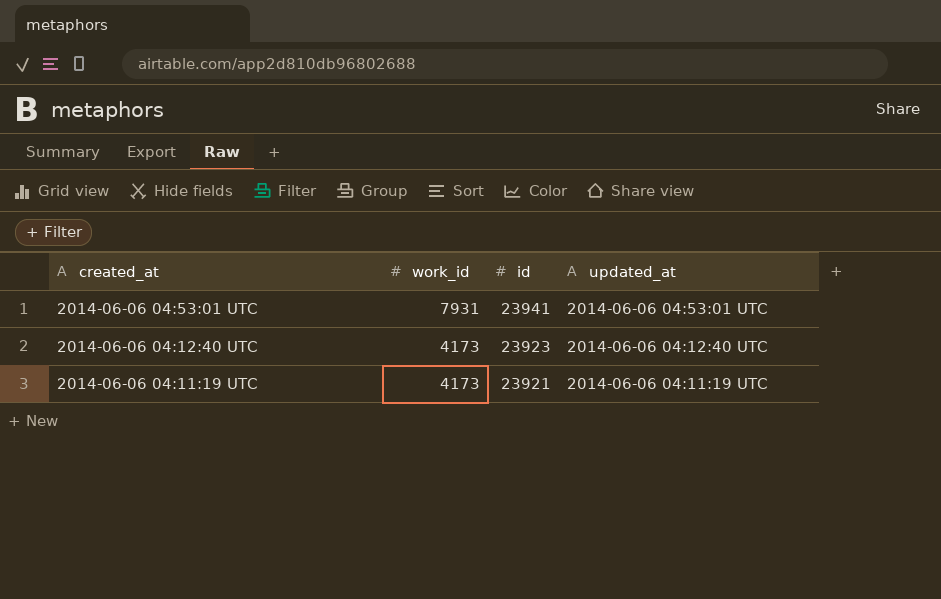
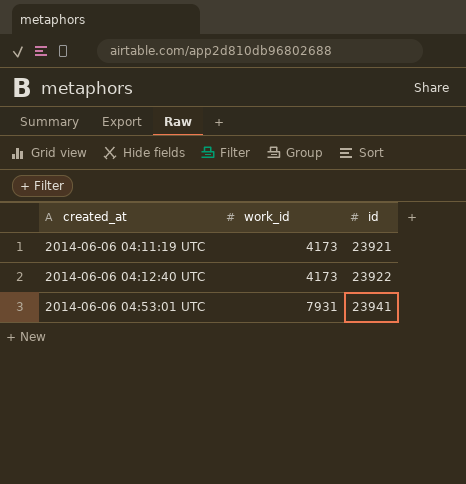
row order: created_at descending -> created_at ascending
column updated_at | position: 4 -> none
2014-06-06 04:12:40 UTC | id: 23923 -> 23922

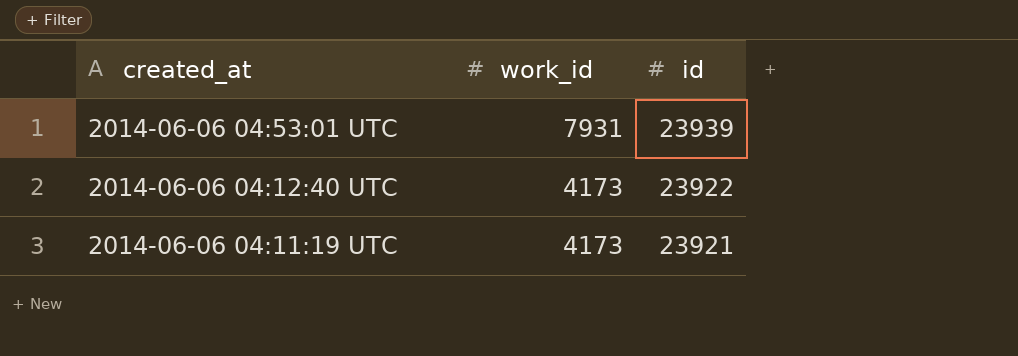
row order: created_at ascending -> created_at descending
2014-06-06 04:53:01 UTC | id: 23941 -> 23939

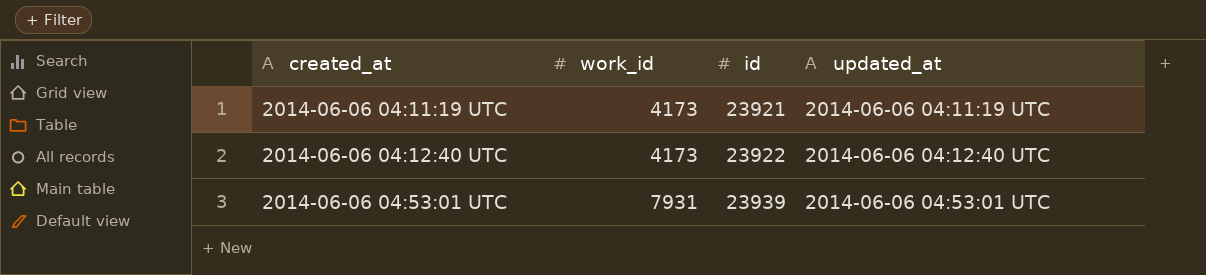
row order: created_at descending -> created_at ascending
column updated_at | position: none -> 4

